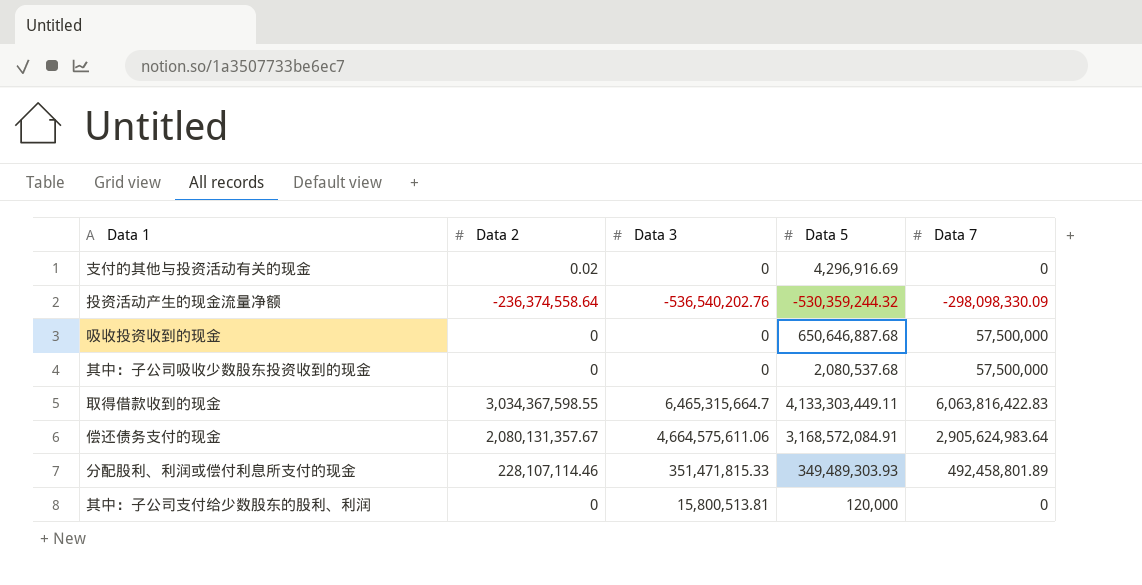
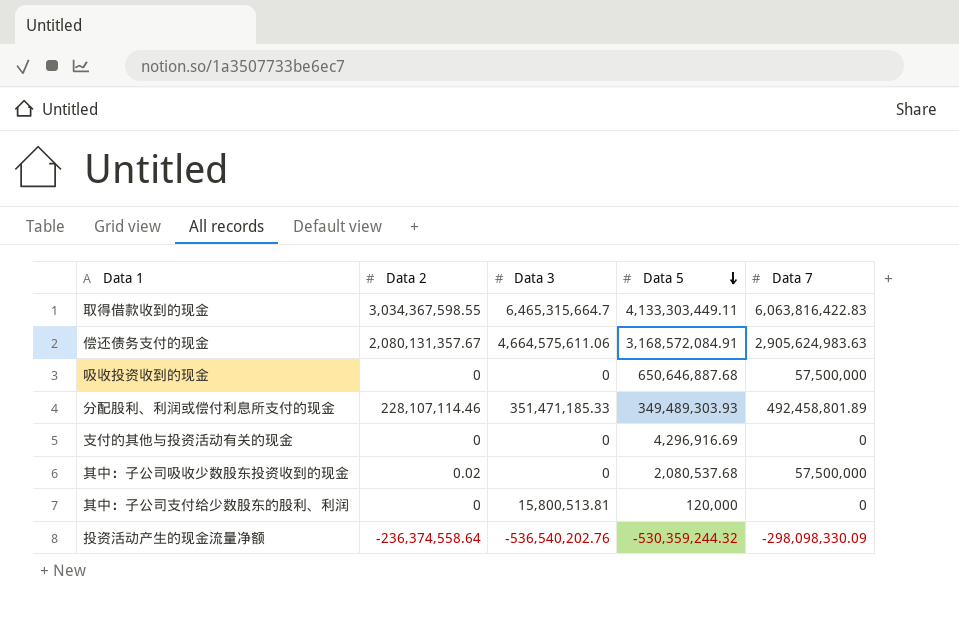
row order: none -> Data 5 descending
偿还债务支付的现金 | Data 7: 2,905,624,983.64 -> 2,905,624,983.63
分配股利、利润或偿付利息所支付的现金 | Data 3: 351,471,815.33 -> 351,471,185.33
支付的其他与投资活动有关的现金 | Data 2: 0.02 -> 0
其中：子公司吸收少数股东投资收到的现金 | Data 2: 0 -> 0.02

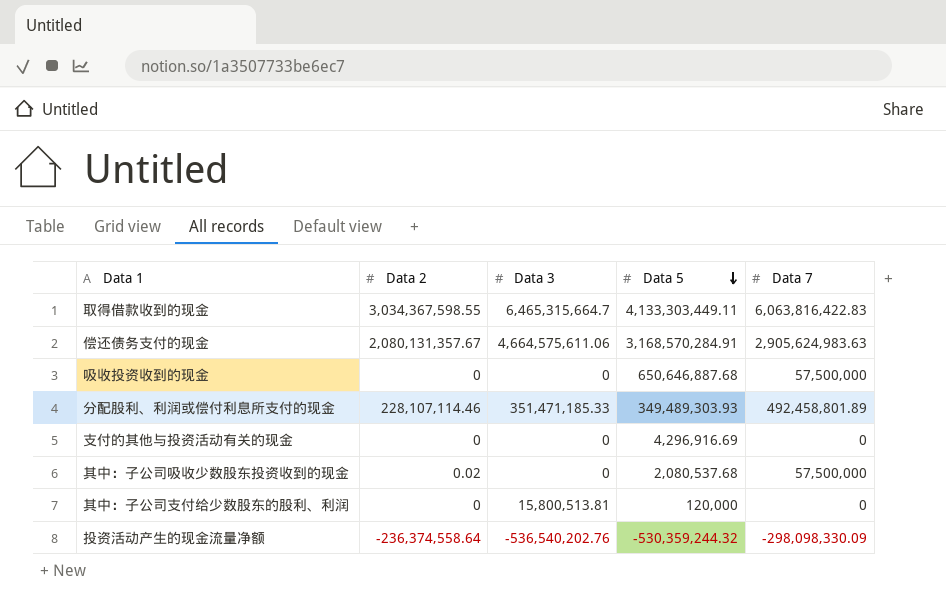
偿还债务支付的现金 | Data 5: 3,168,572,084.91 -> 3,168,570,284.91

